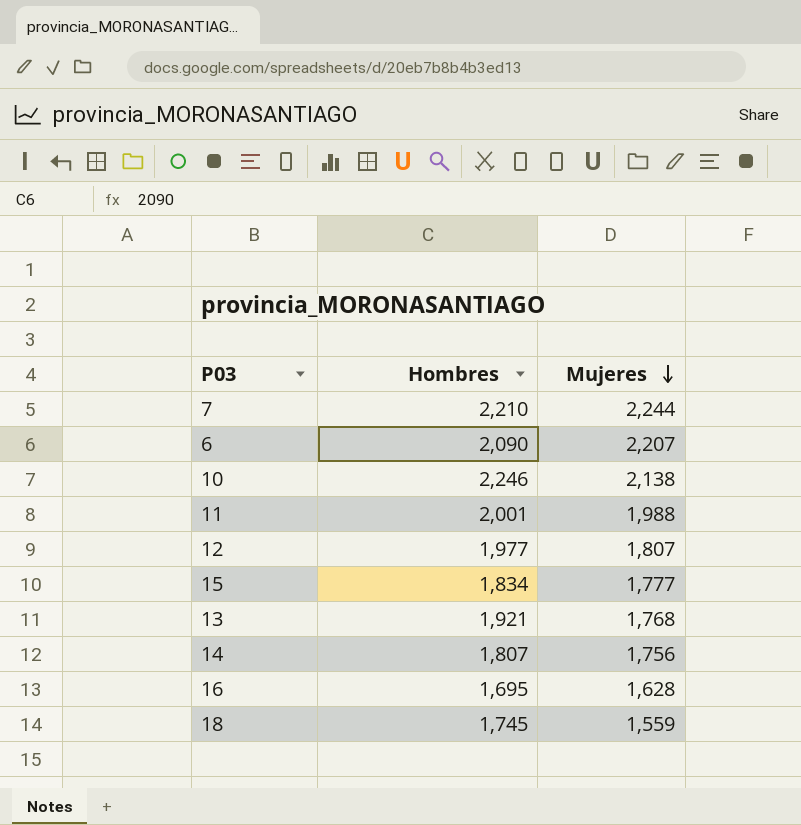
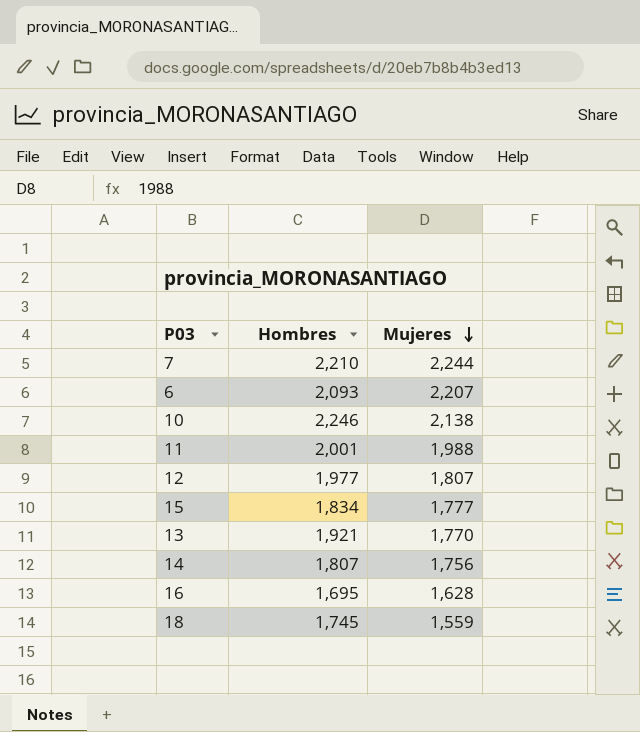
6 | Hombres: 2,090 -> 2,093
13 | Mujeres: 1,768 -> 1,770

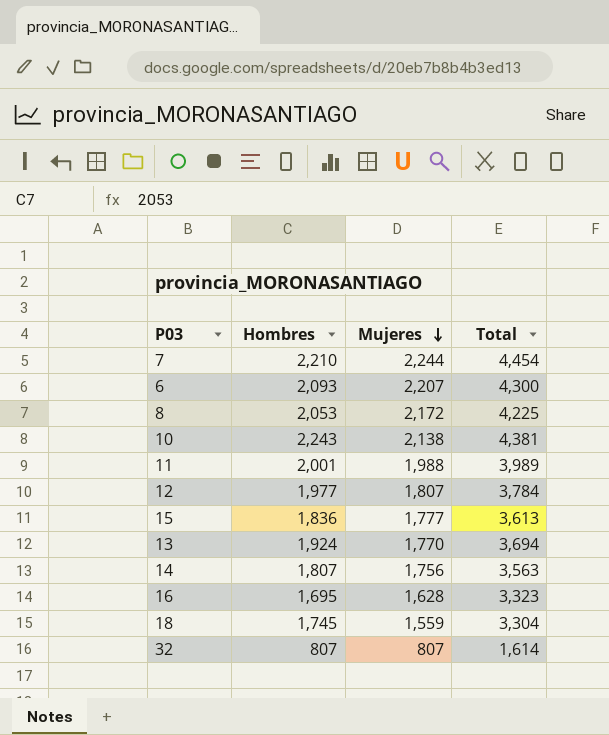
column Total | formula: none -> [Hombres] + [Mujeres]
row 8: none -> 2,053 | 2,172 | 4,225
10 | Hombres: 2,246 -> 2,243
15 | Hombres: 1,834 -> 1,836
13 | Hombres: 1,921 -> 1,924
row 32: none -> 807 | 807 | 1,614

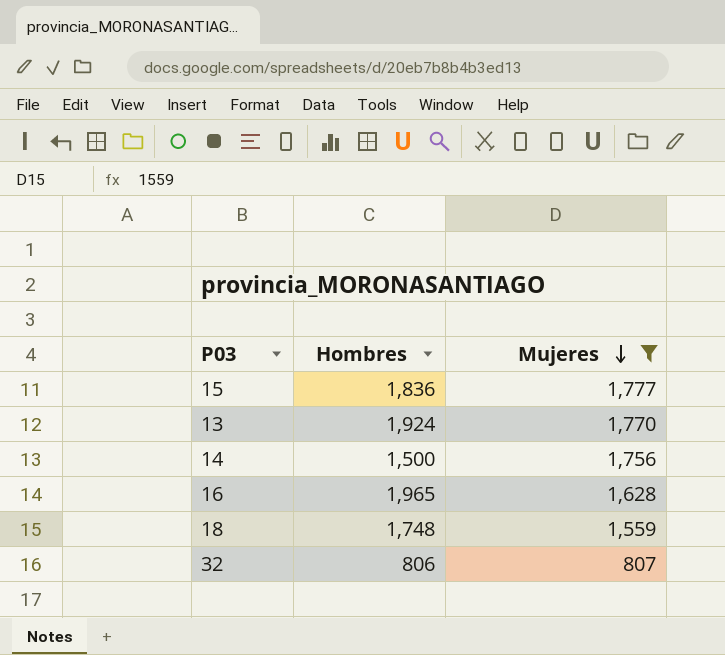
filter: none -> Mujeres <= 1,777
column Total | formula: [Hombres] + [Mujeres] -> none
14 | Hombres: 1,807 -> 1,500
16 | Hombres: 1,695 -> 1,965
18 | Hombres: 1,745 -> 1,748
32 | Hombres: 807 -> 806

